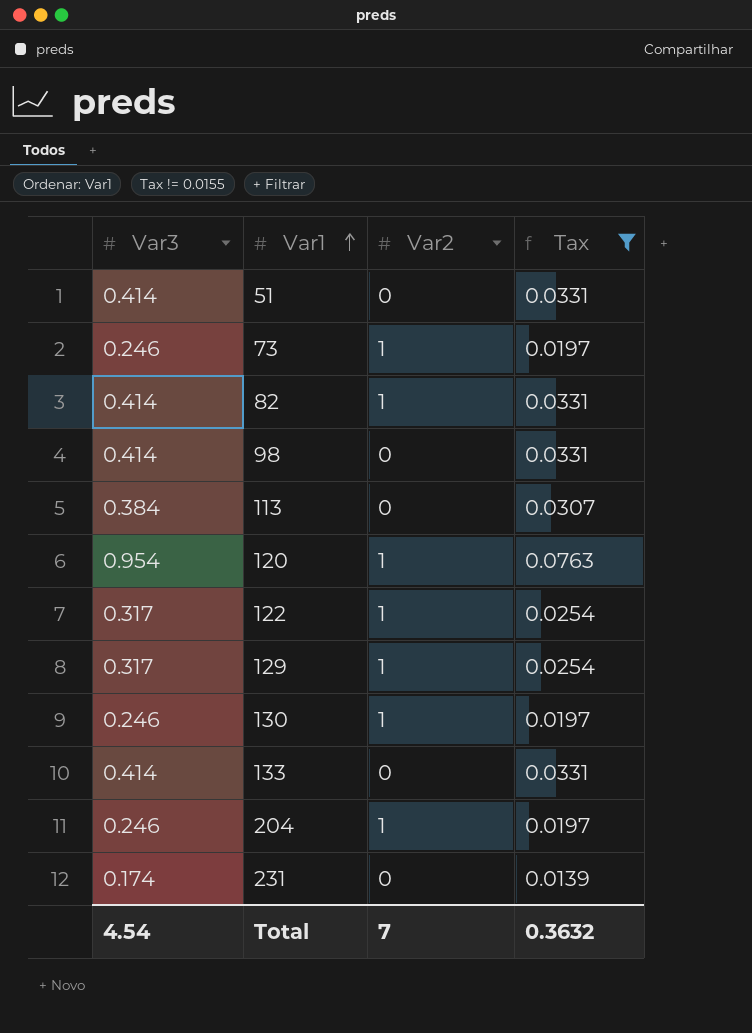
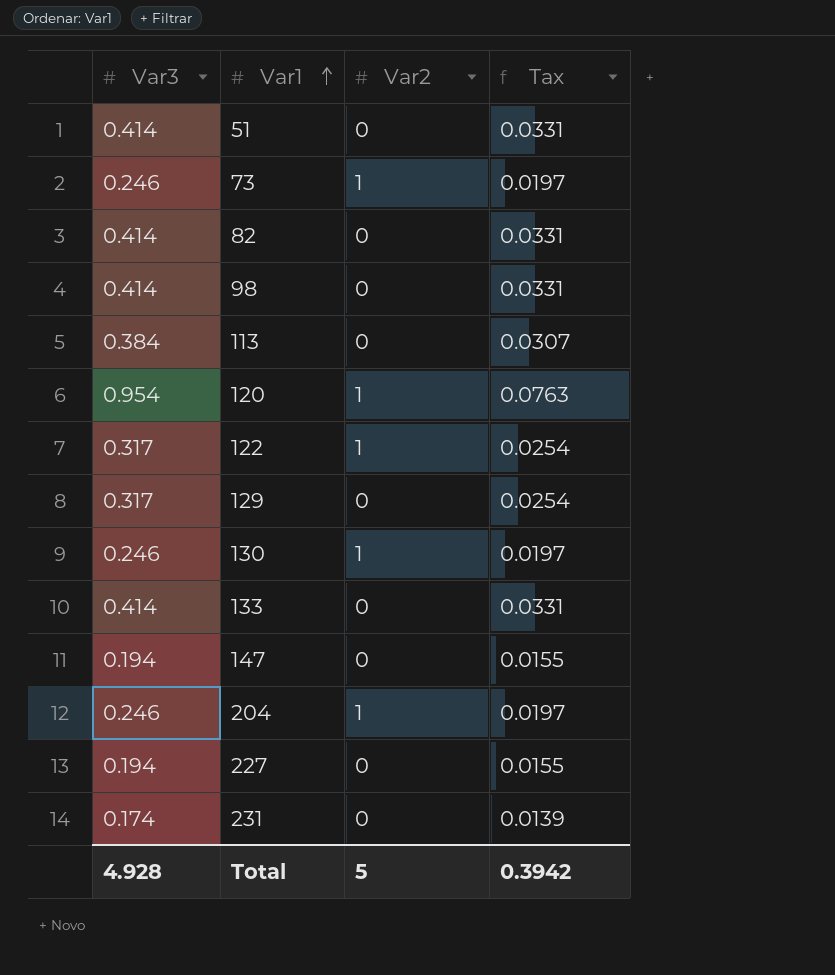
filter: Tax != 0.0155 -> none
82 | Var2: 1 -> 0
129 | Var2: 1 -> 0
Total | Var3: 4.54 -> 4.928
Total | Var2: 7 -> 5
Total | Tax: 0.3632 -> 0.3942

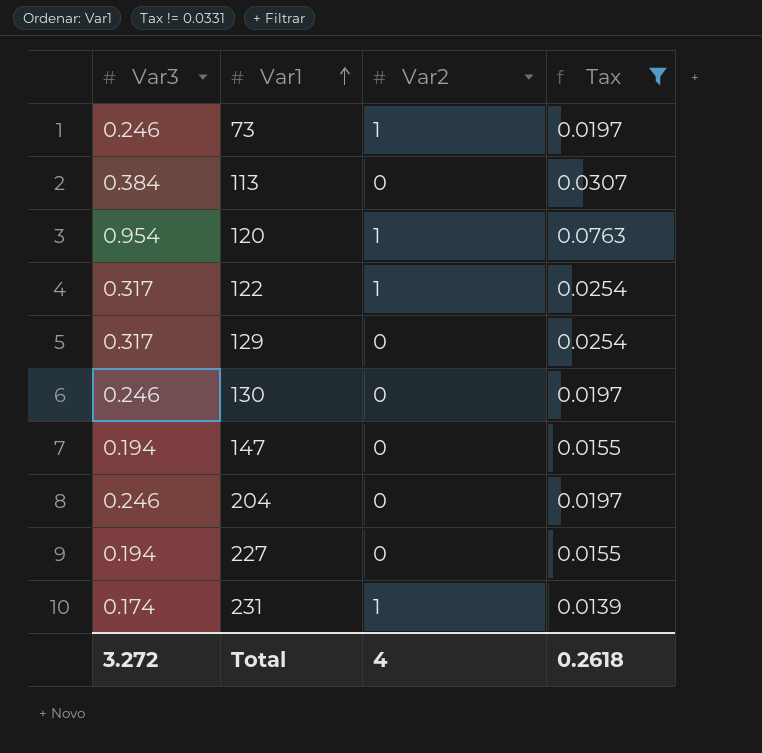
filter: none -> Tax != 0.0331
130 | Var2: 1 -> 0
204 | Var2: 1 -> 0
231 | Var2: 0 -> 1
Total | Var3: 4.928 -> 3.272
Total | Var2: 5 -> 4
Total | Tax: 0.3942 -> 0.2618

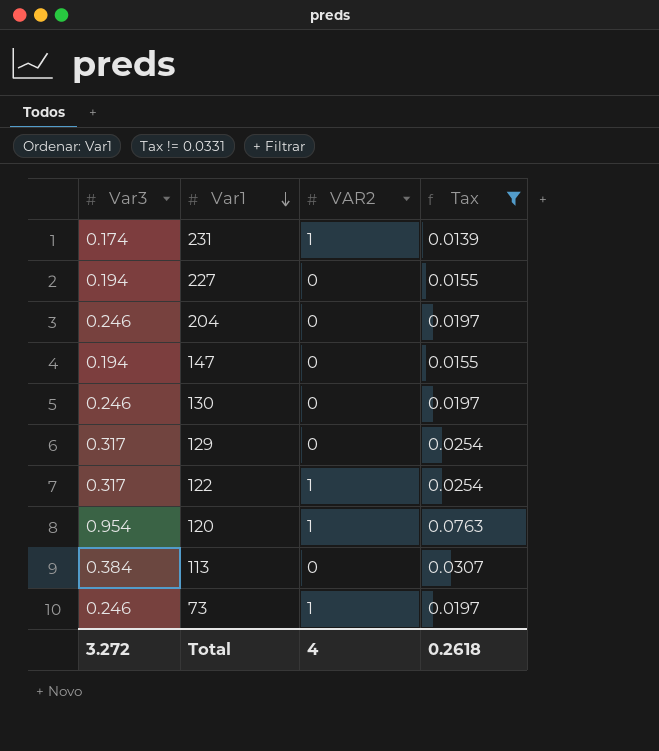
row order: Var1 ascending -> Var1 descending
column name: Var2 -> VAR2

